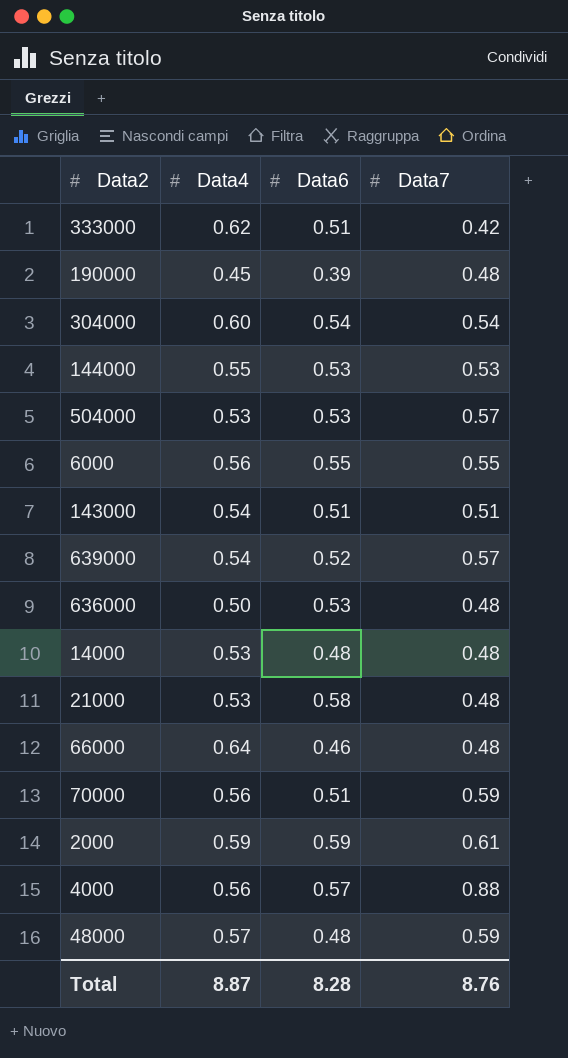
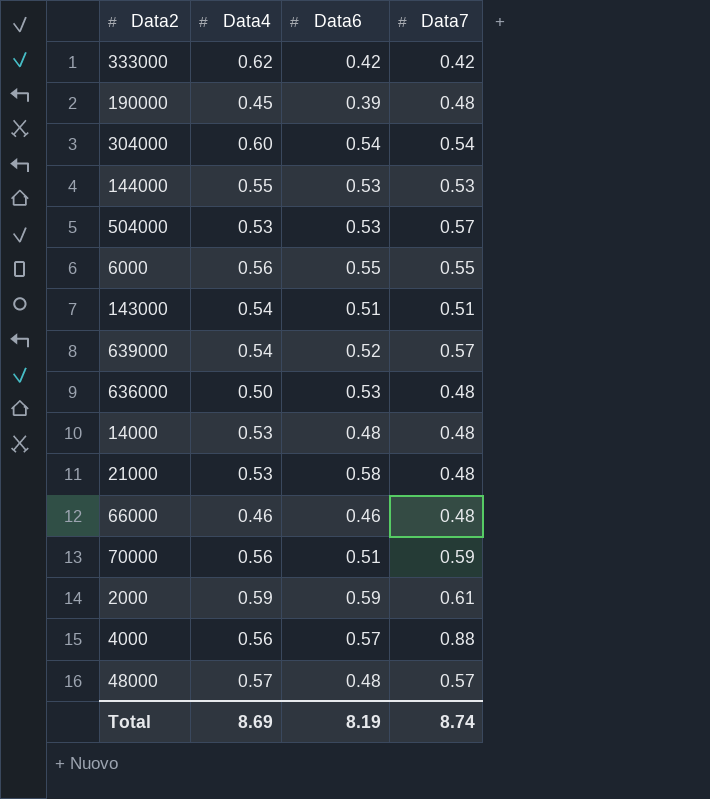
333000 | Data6: 0.51 -> 0.42
66000 | Data4: 0.64 -> 0.46
48000 | Data7: 0.59 -> 0.57
Total | Data4: 8.87 -> 8.69
Total | Data6: 8.28 -> 8.19
Total | Data7: 8.76 -> 8.74

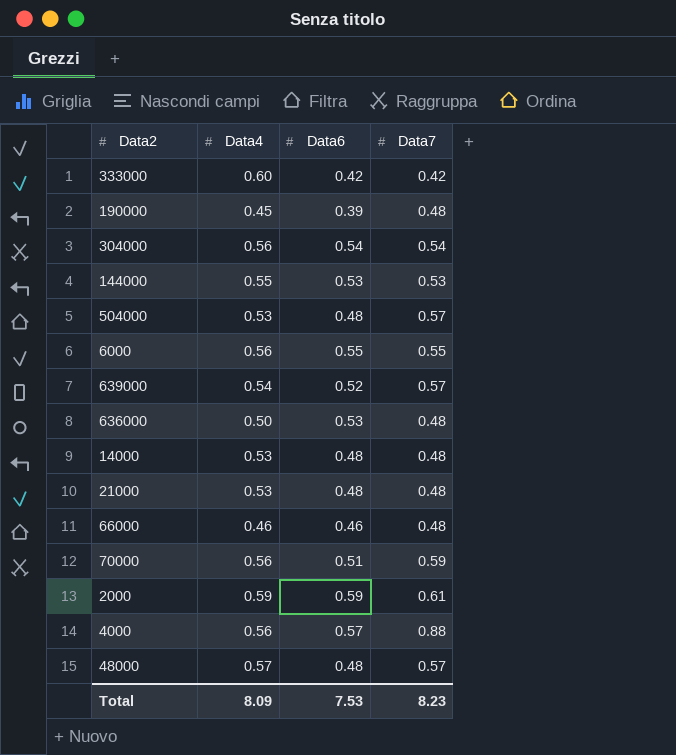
row 143000: 0.54 | 0.51 | 0.51 -> none
333000 | Data4: 0.62 -> 0.60
304000 | Data4: 0.60 -> 0.56
504000 | Data6: 0.53 -> 0.48
21000 | Data6: 0.58 -> 0.48
Total | Data4: 8.69 -> 8.09
Total | Data6: 8.19 -> 7.53
Total | Data7: 8.74 -> 8.23

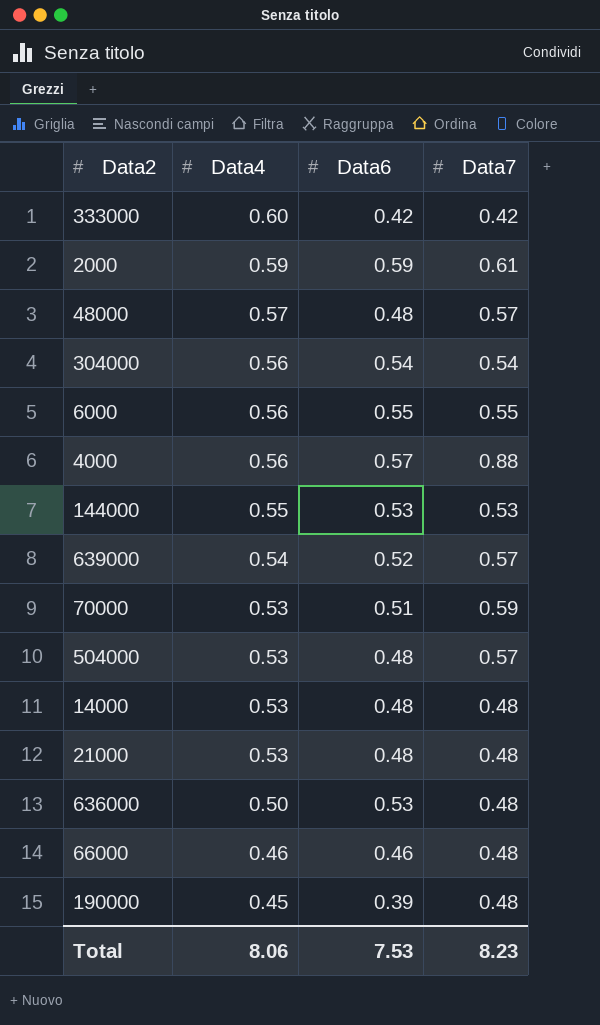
row order: none -> Data4 descending
70000 | Data4: 0.56 -> 0.53
Total | Data4: 8.09 -> 8.06

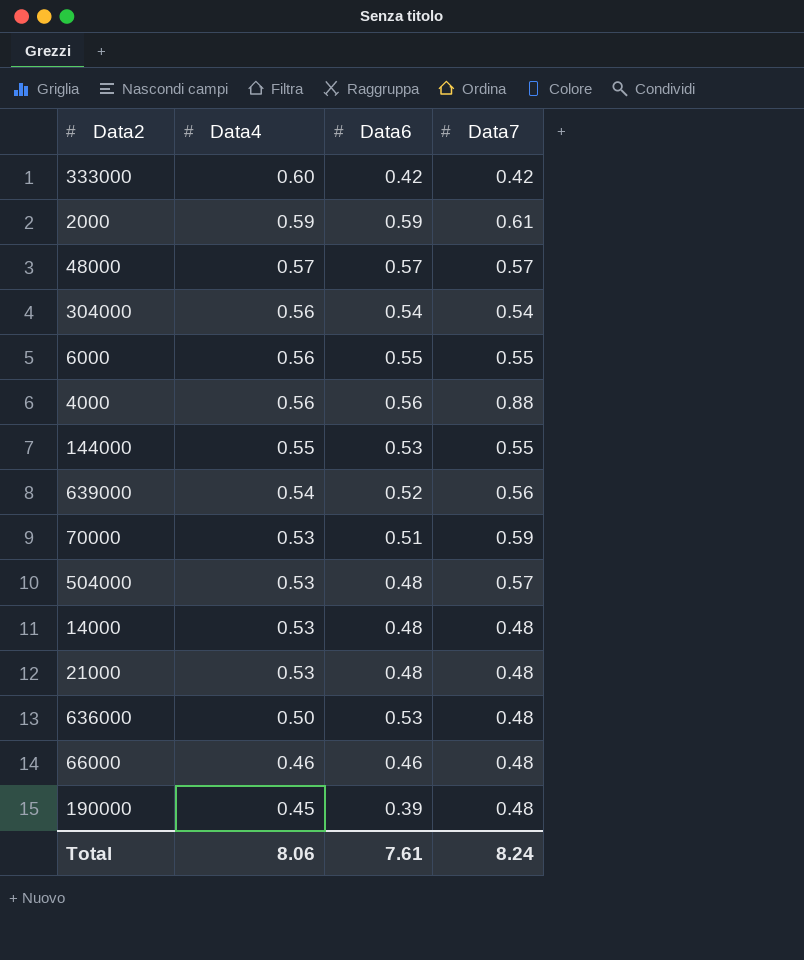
48000 | Data6: 0.48 -> 0.57
4000 | Data6: 0.57 -> 0.56
144000 | Data7: 0.53 -> 0.55
639000 | Data7: 0.57 -> 0.56
Total | Data6: 7.53 -> 7.61
Total | Data7: 8.23 -> 8.24

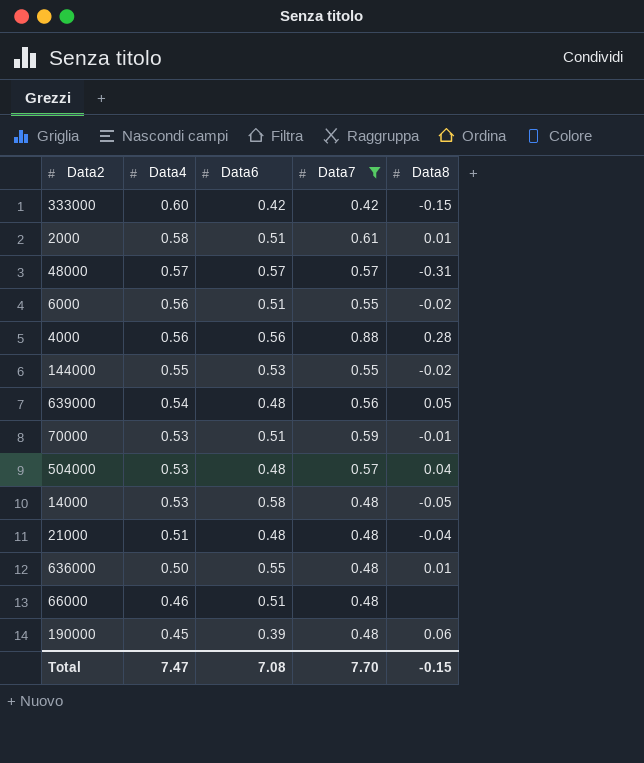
filter: none -> Data7 != 0.54
column Data8 | position: none -> 5
2000 | Data4: 0.59 -> 0.58
2000 | Data6: 0.59 -> 0.51
6000 | Data6: 0.55 -> 0.51
639000 | Data6: 0.52 -> 0.48
14000 | Data6: 0.48 -> 0.58
21000 | Data4: 0.53 -> 0.51
636000 | Data6: 0.53 -> 0.55
66000 | Data6: 0.46 -> 0.51
Total | Data4: 8.06 -> 7.47
Total | Data6: 7.61 -> 7.08
Total | Data7: 8.24 -> 7.70

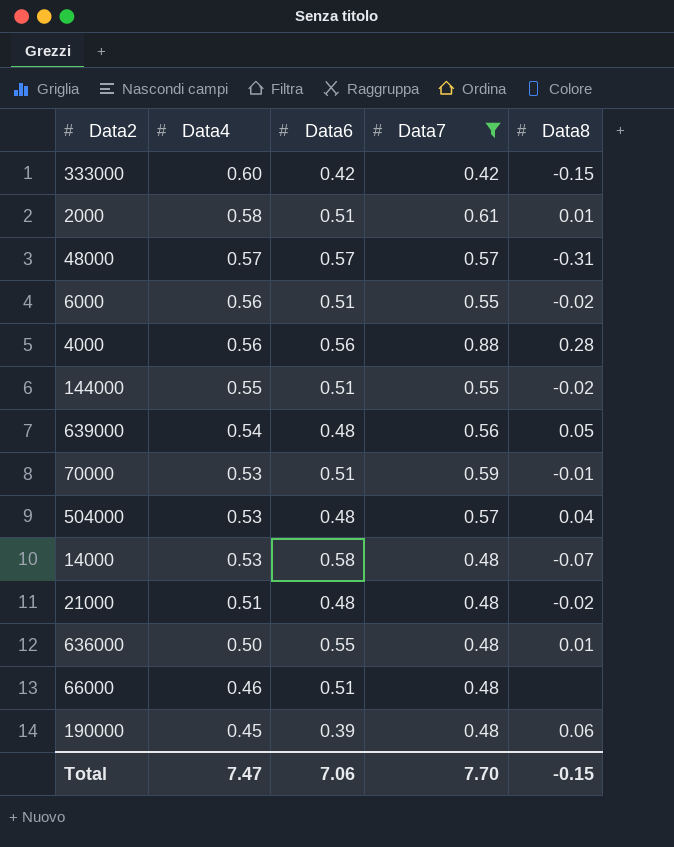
144000 | Data6: 0.53 -> 0.51
14000 | Data8: -0.05 -> -0.07
21000 | Data8: -0.04 -> -0.02
Total | Data6: 7.08 -> 7.06

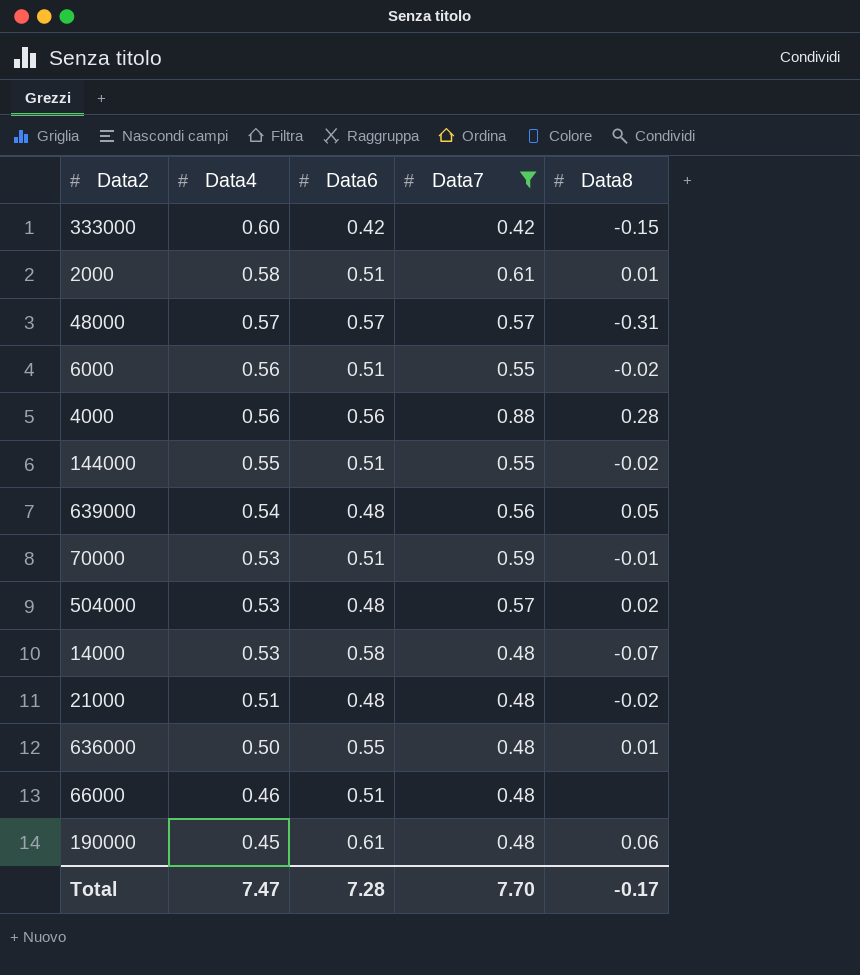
504000 | Data8: 0.04 -> 0.02
190000 | Data6: 0.39 -> 0.61
Total | Data6: 7.06 -> 7.28
Total | Data8: -0.15 -> -0.17

